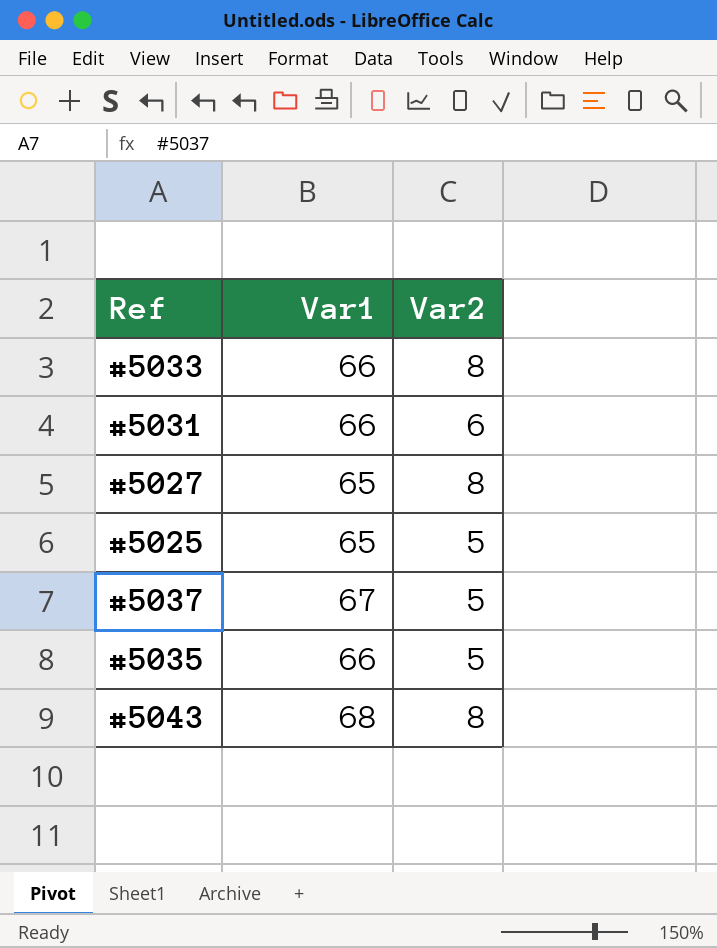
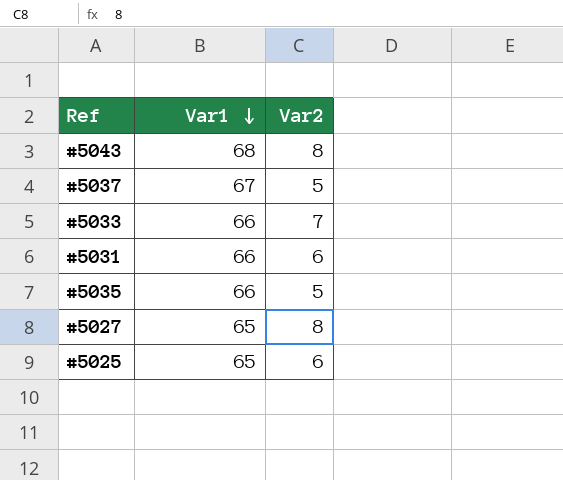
row order: none -> Var1 descending
#5033 | Var2: 8 -> 7
#5025 | Var2: 5 -> 6

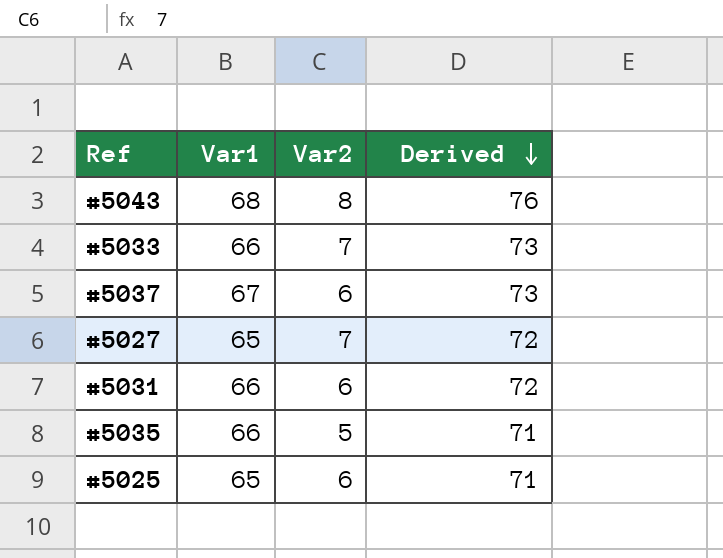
row order: Var1 descending -> Derived descending
column Derived | formula: none -> [Var1] + [Var2]
#5037 | Var2: 5 -> 6
#5027 | Var2: 8 -> 7

